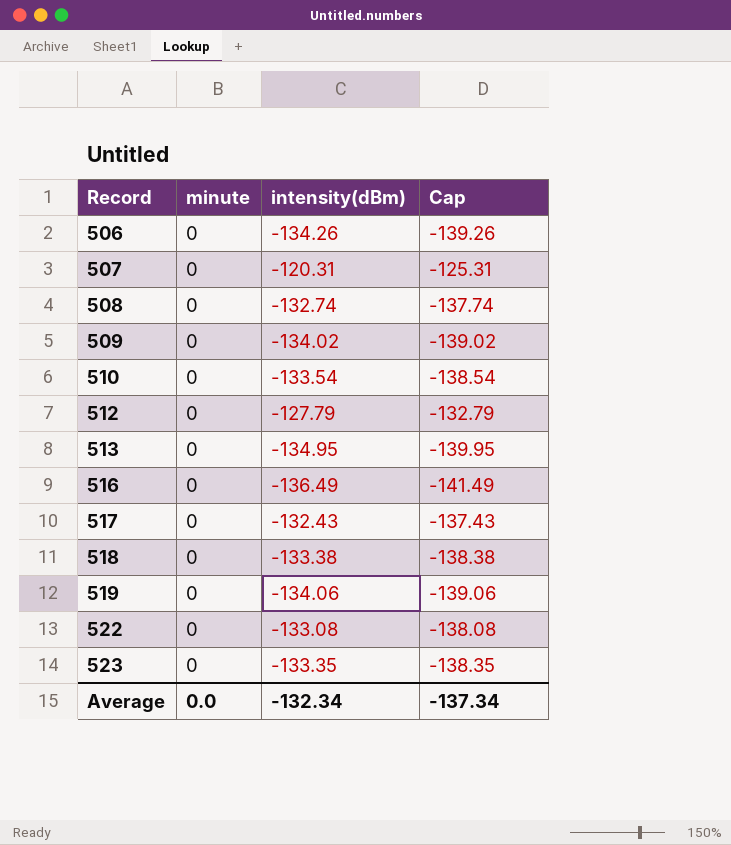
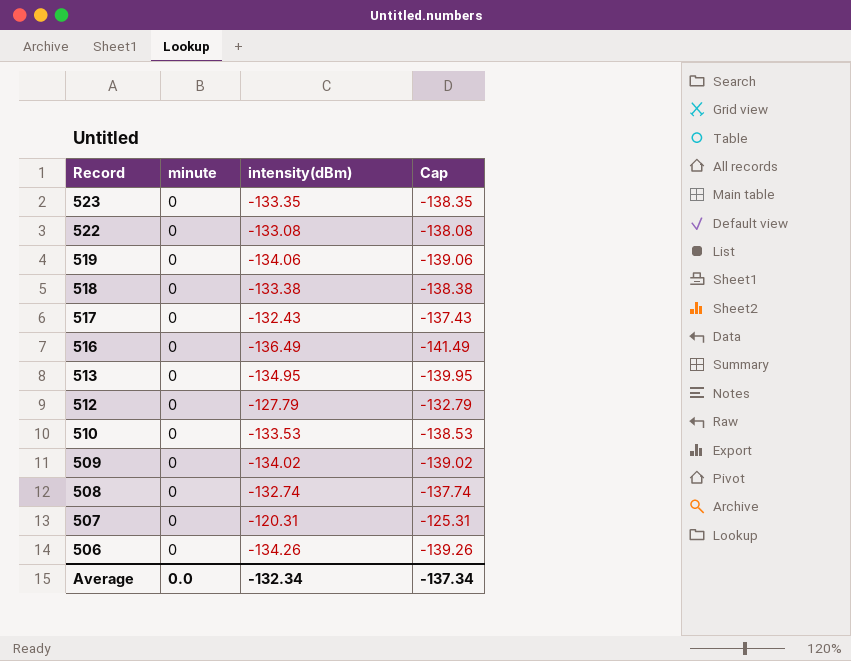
row order: Record ascending -> Record descending
510 | intensity(dBm): -133.54 -> -133.53
510 | Cap: -138.54 -> -138.53

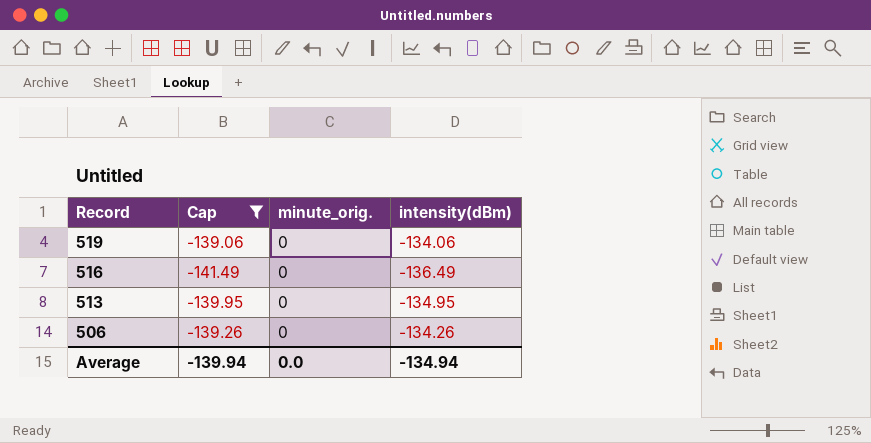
filter: none -> Cap <= -139.06
column Cap | position: 4 -> 2
column name: minute -> minute_orig.
Average | Cap: -137.34 -> -139.94
Average | intensity(dBm): -132.34 -> -134.94

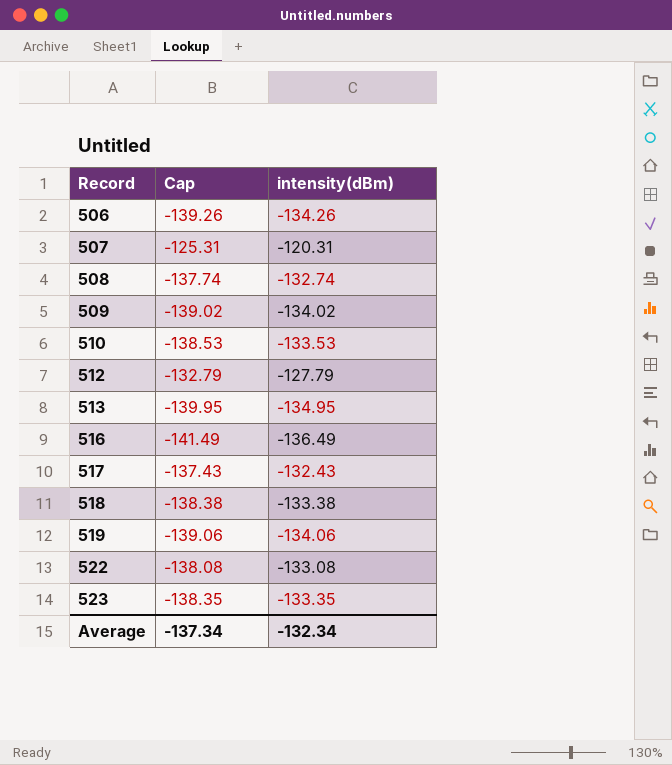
filter: Cap <= -139.06 -> none
row order: Record descending -> Record ascending
column minute_orig. | position: 3 -> none
Average | Cap: -139.94 -> -137.34
Average | intensity(dBm): -134.94 -> -132.34

